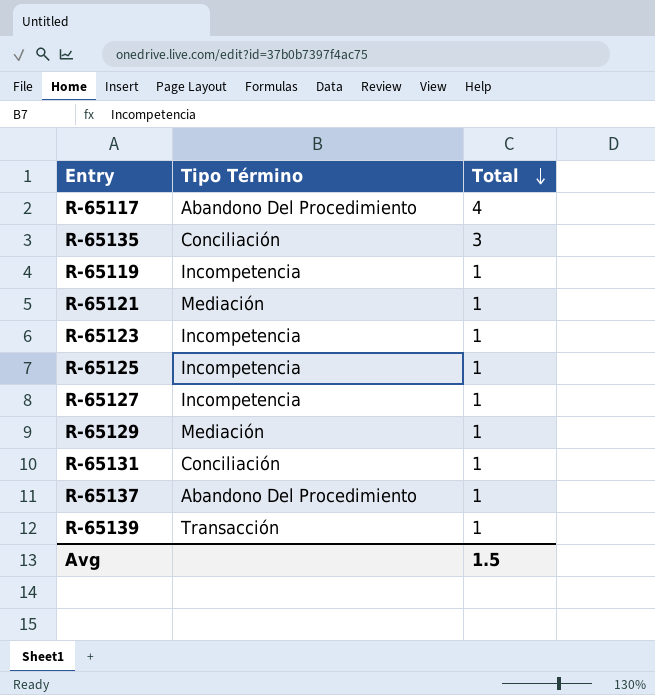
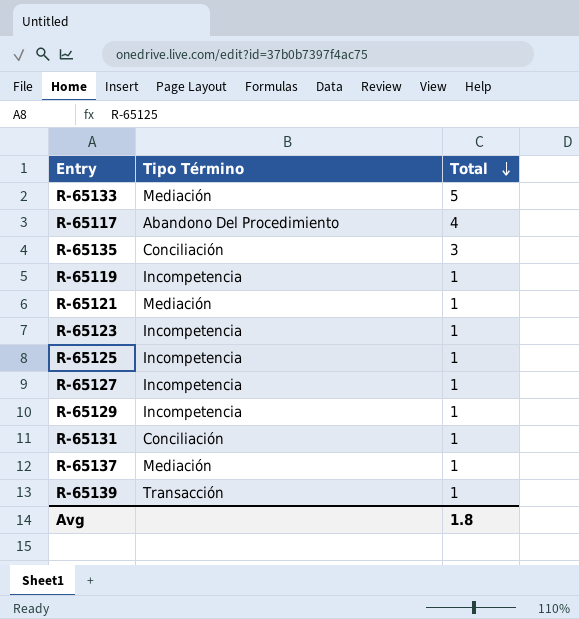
row R-65133: none -> Mediación | 5
R-65129 | Tipo Término: Mediación -> Incompetencia
R-65137 | Tipo Término: Abandono Del Procedimiento -> Mediación
Avg | Total: 1.5 -> 1.8

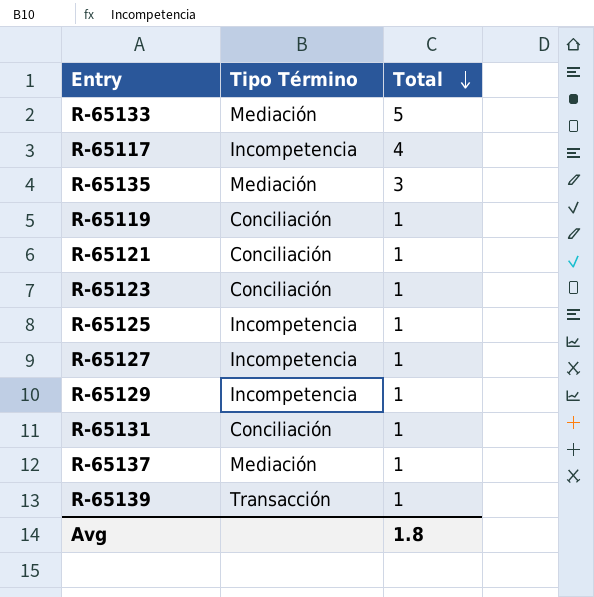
R-65117 | Tipo Término: Abandono Del Procedimiento -> Incompetencia
R-65135 | Tipo Término: Conciliación -> Mediación
R-65119 | Tipo Término: Incompetencia -> Conciliación
R-65121 | Tipo Término: Mediación -> Conciliación
R-65123 | Tipo Término: Incompetencia -> Conciliación

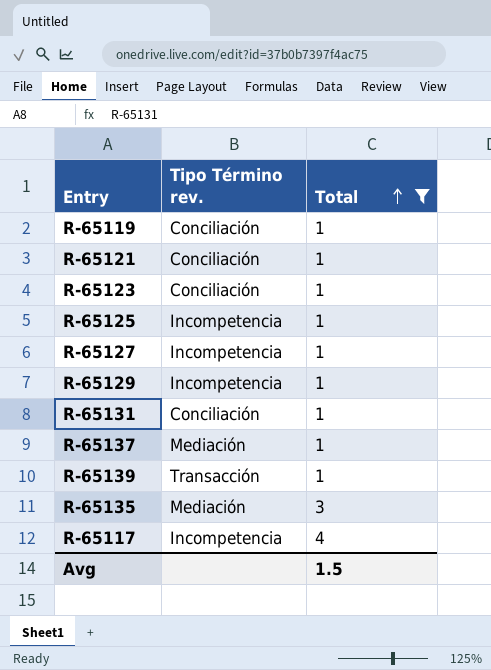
filter: none -> Total != 5
row order: Total descending -> Total ascending
column name: Tipo Término -> Tipo Término rev.
Avg | Total: 1.8 -> 1.5

